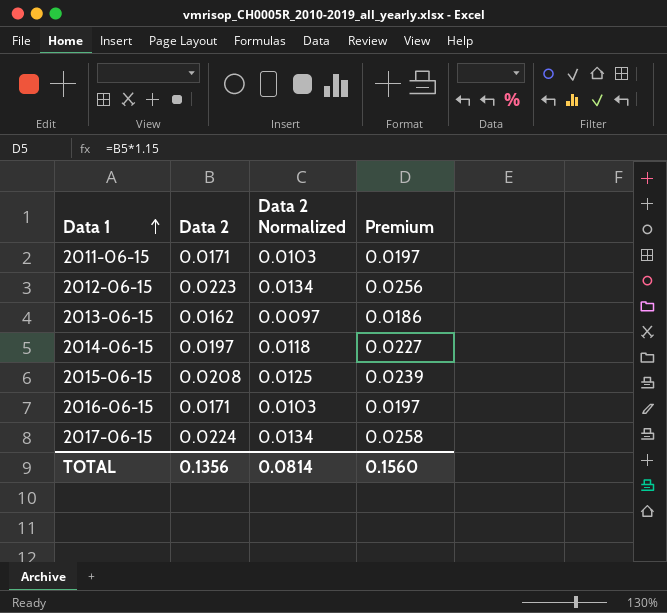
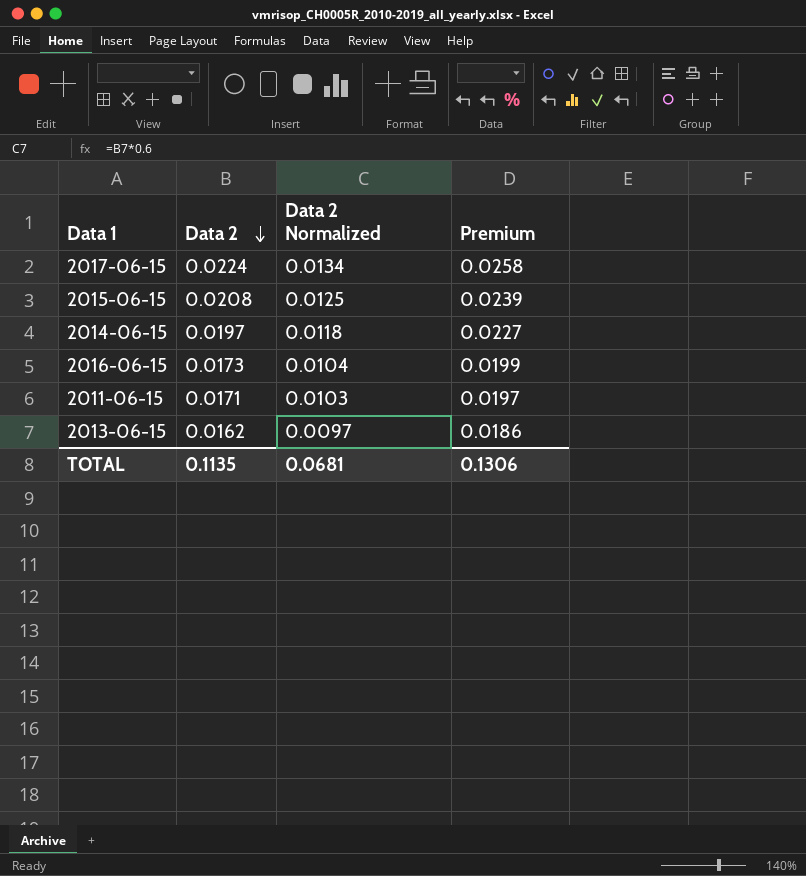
row order: Data 1 ascending -> Data 2 descending
row 2012-06-15: 0.0223 | 0.0134 | 0.0256 -> none
2016-06-15 | Data 2: 0.0171 -> 0.0173
2016-06-15 | Data 2 Normalized: 0.0103 -> 0.0104
2016-06-15 | Premium: 0.0197 -> 0.0199
TOTAL | Data 2: 0.1356 -> 0.1135
TOTAL | Data 2 Normalized: 0.0814 -> 0.0681
TOTAL | Premium: 0.1560 -> 0.1306

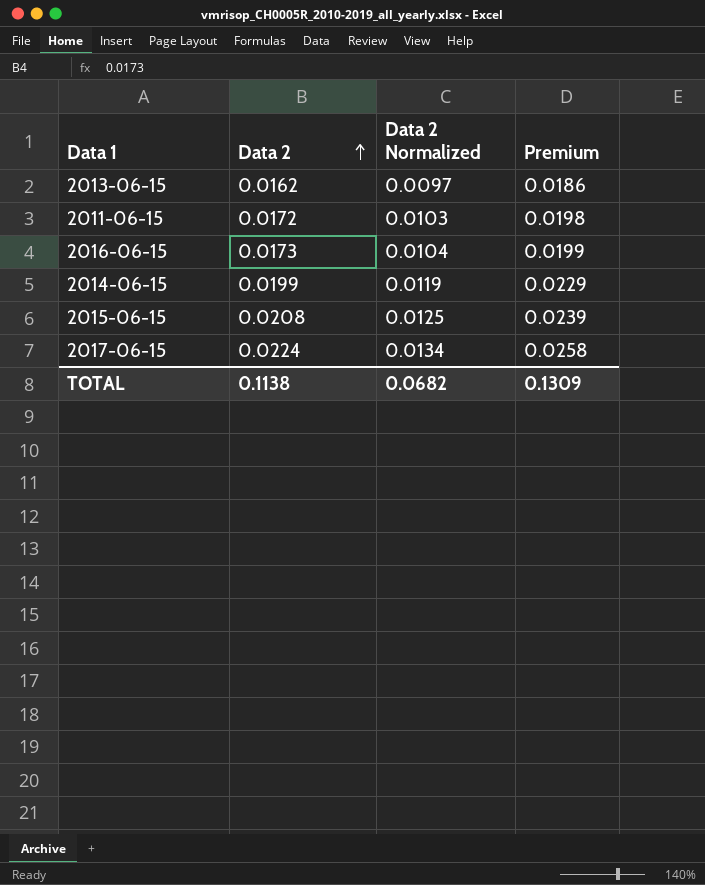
row order: Data 2 descending -> Data 2 ascending
2011-06-15 | Data 2: 0.0171 -> 0.0172
2011-06-15 | Premium: 0.0197 -> 0.0198
2014-06-15 | Data 2: 0.0197 -> 0.0199
2014-06-15 | Data 2 Normalized: 0.0118 -> 0.0119
2014-06-15 | Premium: 0.0227 -> 0.0229
TOTAL | Data 2: 0.1135 -> 0.1138
TOTAL | Data 2 Normalized: 0.0681 -> 0.0682
TOTAL | Premium: 0.1306 -> 0.1309

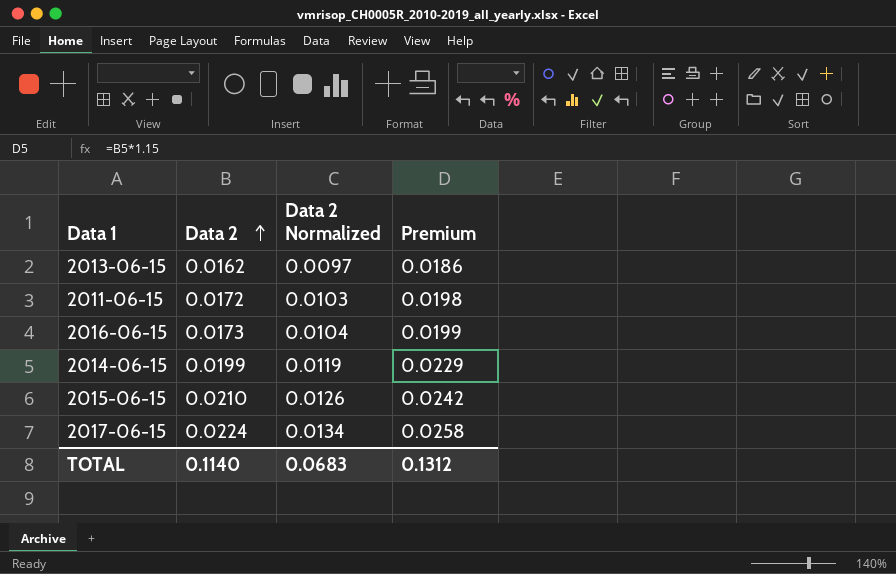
2015-06-15 | Data 2: 0.0208 -> 0.0210
2015-06-15 | Data 2 Normalized: 0.0125 -> 0.0126
2015-06-15 | Premium: 0.0239 -> 0.0242
TOTAL | Data 2: 0.1138 -> 0.1140
TOTAL | Data 2 Normalized: 0.0682 -> 0.0683
TOTAL | Premium: 0.1309 -> 0.1312

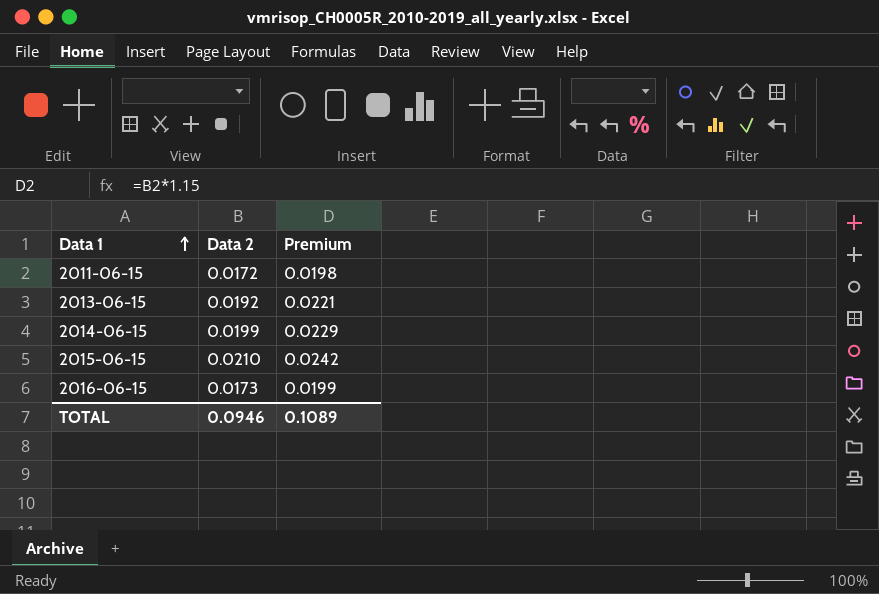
row order: Data 2 ascending -> Data 1 ascending
column Data 2 Normalized | formula: [Data 2] * 0.6 -> none
row 2017-06-15: 0.0224 | 0.0134 | 0.0258 -> none
2013-06-15 | Data 2: 0.0162 -> 0.0192
2013-06-15 | Premium: 0.0186 -> 0.0221
TOTAL | Data 2: 0.1140 -> 0.0946
TOTAL | Premium: 0.1312 -> 0.1089

